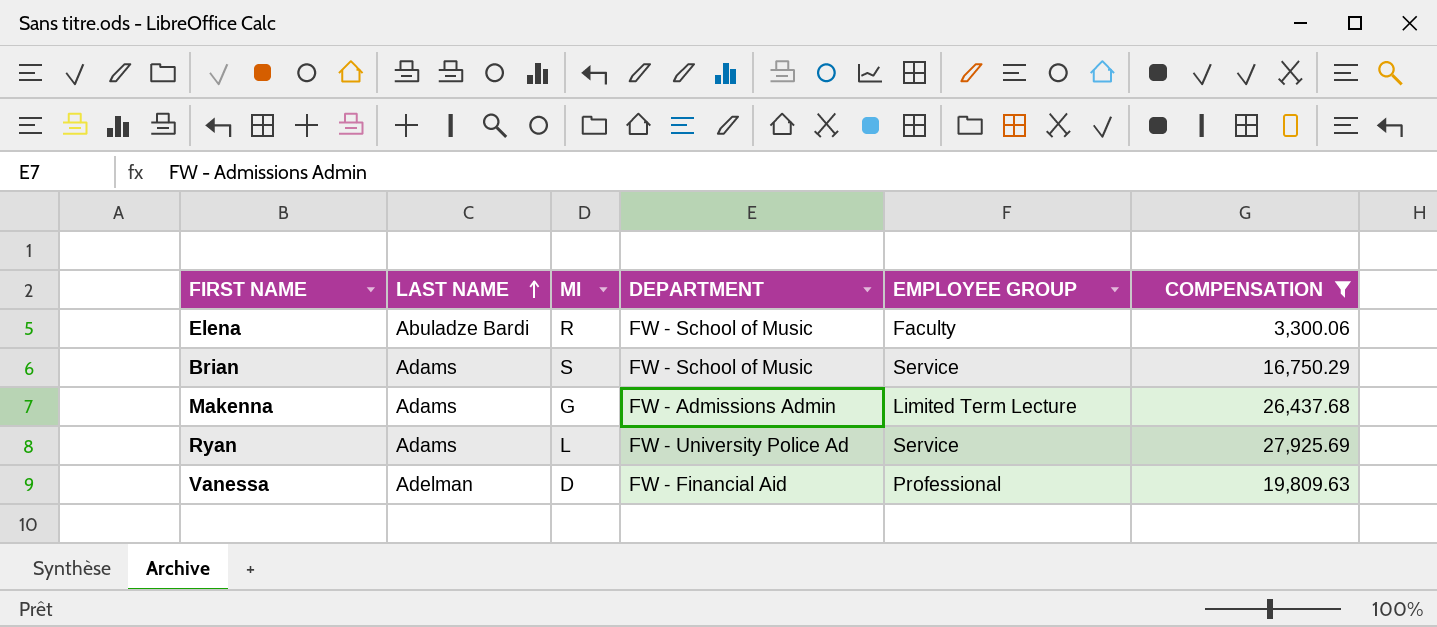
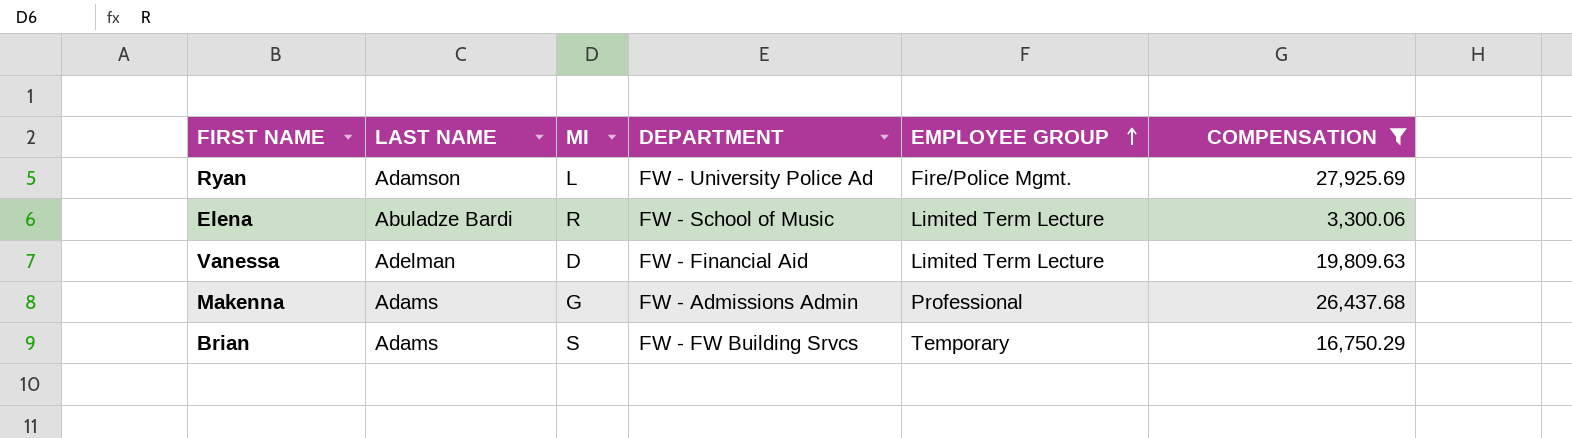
row order: LAST NAME ascending -> EMPLOYEE GROUP ascending
Ryan | LAST NAME: Adams -> Adamson
Ryan | EMPLOYEE GROUP: Service -> Fire/Police Mgmt.
Elena | EMPLOYEE GROUP: Faculty -> Limited Term Lecture
Vanessa | EMPLOYEE GROUP: Professional -> Limited Term Lecture
Makenna | EMPLOYEE GROUP: Limited Term Lecture -> Professional
Brian | DEPARTMENT: FW - School of Music -> FW - FW Building Srvcs
Brian | EMPLOYEE GROUP: Service -> Temporary

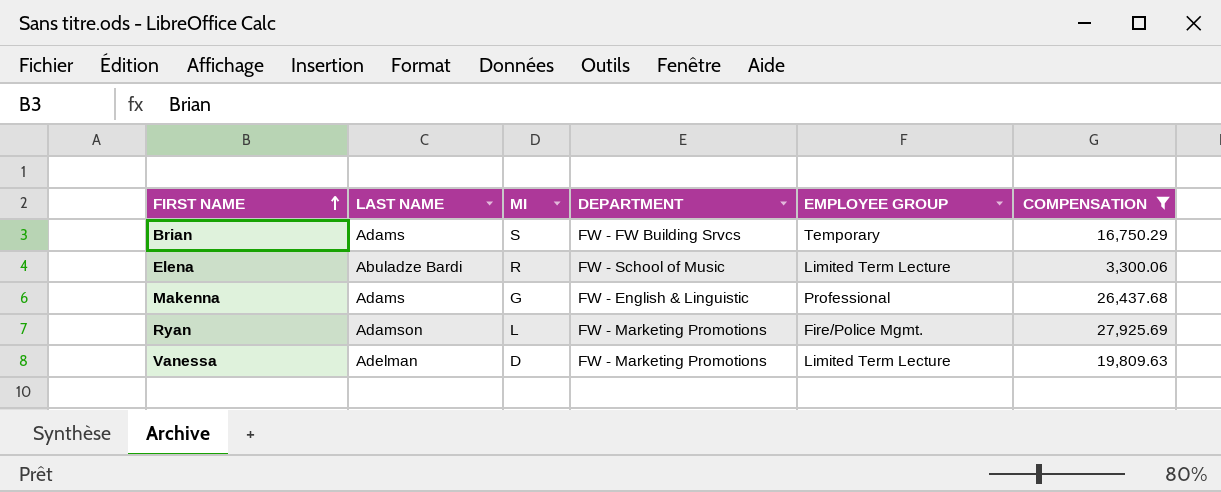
row order: EMPLOYEE GROUP ascending -> FIRST NAME ascending
Makenna | DEPARTMENT: FW - Admissions Admin -> FW - English & Linguistic
Ryan | DEPARTMENT: FW - University Police Ad -> FW - Marketing Promotions
Vanessa | DEPARTMENT: FW - Financial Aid -> FW - Marketing Promotions

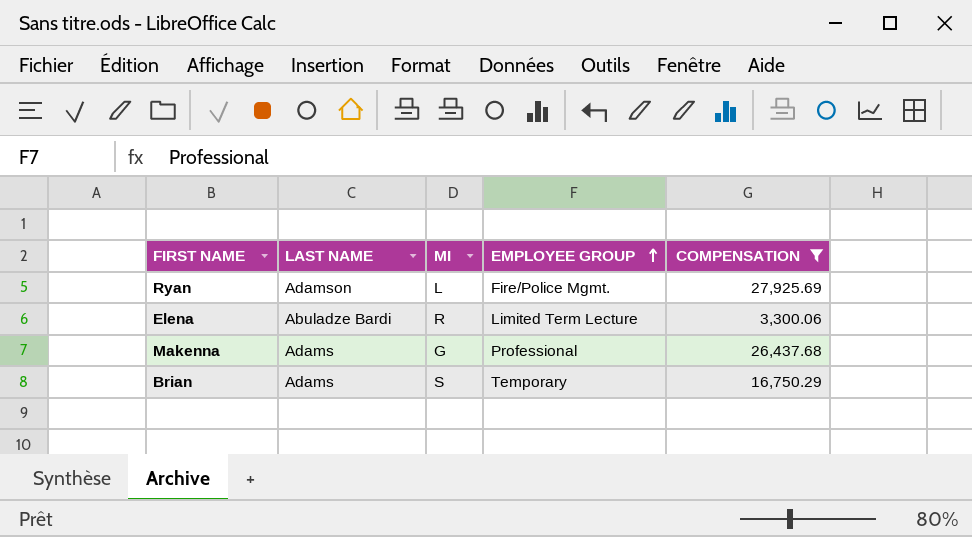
row order: FIRST NAME ascending -> EMPLOYEE GROUP ascending
column DEPARTMENT | position: 4 -> none
row Vanessa: Adelman | D | FW - Marketing Promotions | Limited Term Lecture | 19,809.63 -> none

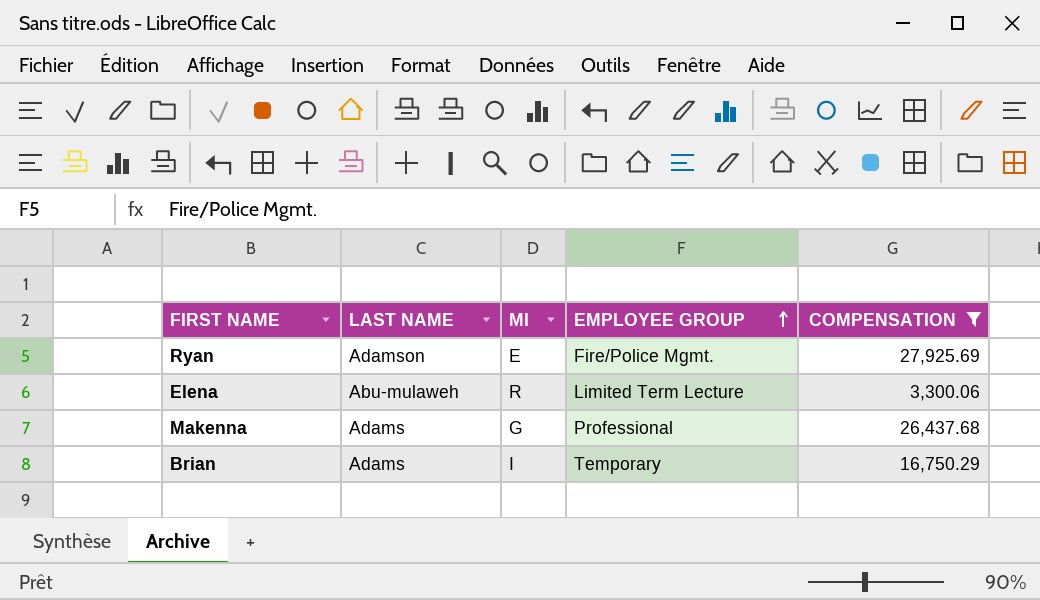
Ryan | MI: L -> E
Elena | LAST NAME: Abuladze Bardi -> Abu-mulaweh
Brian | MI: S -> I

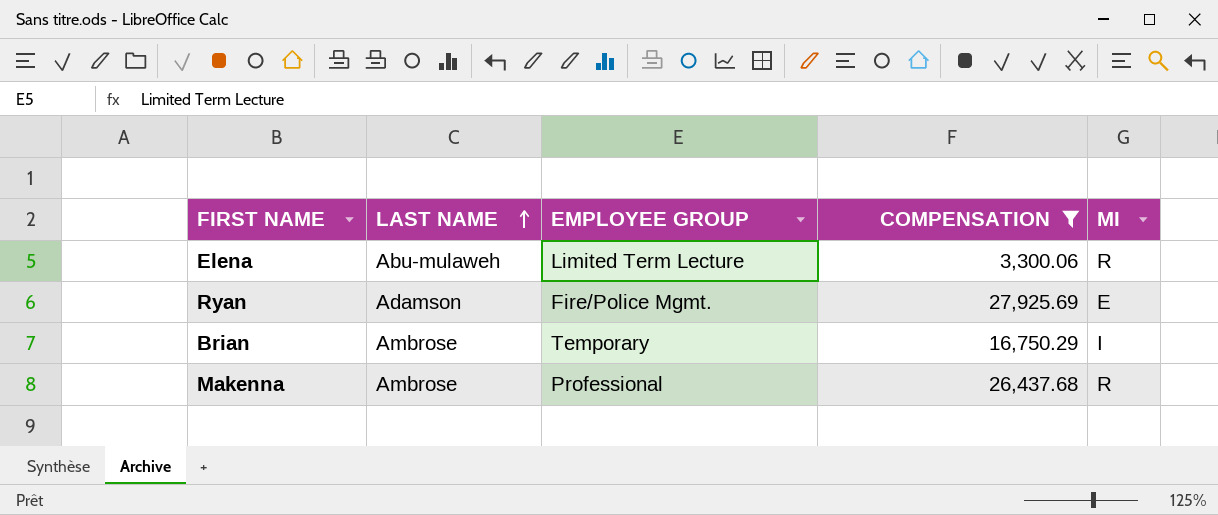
row order: EMPLOYEE GROUP ascending -> LAST NAME ascending
column MI | position: 3 -> 5
Brian | LAST NAME: Adams -> Ambrose
Makenna | LAST NAME: Adams -> Ambrose
Makenna | MI: G -> R

